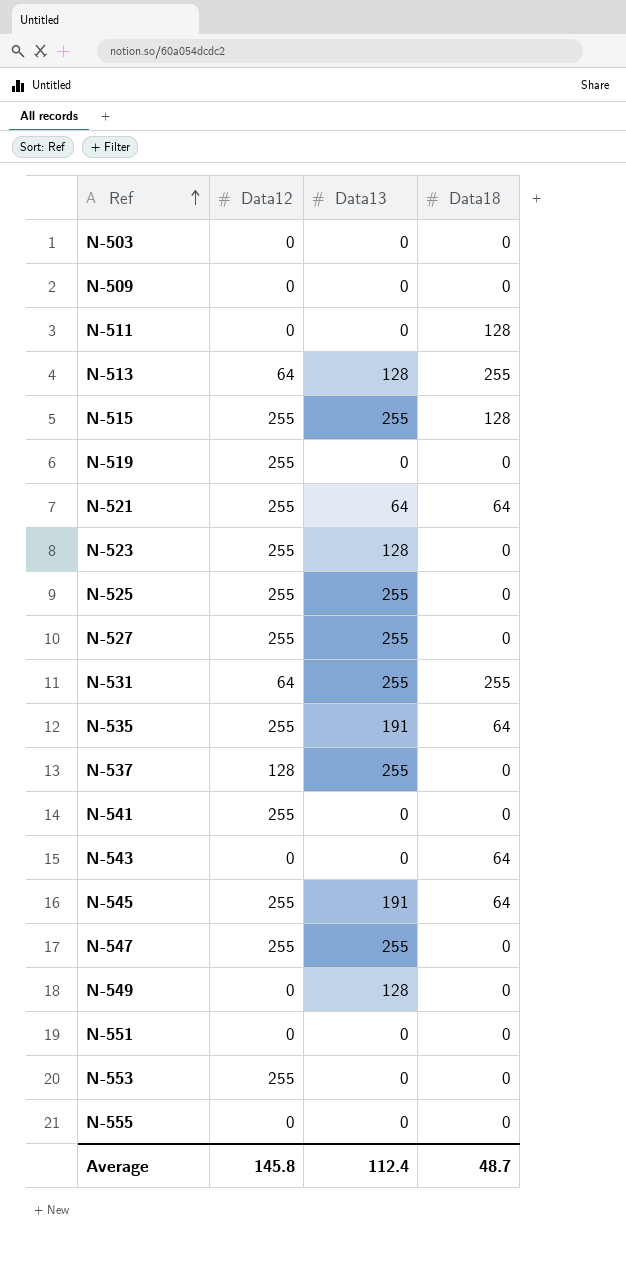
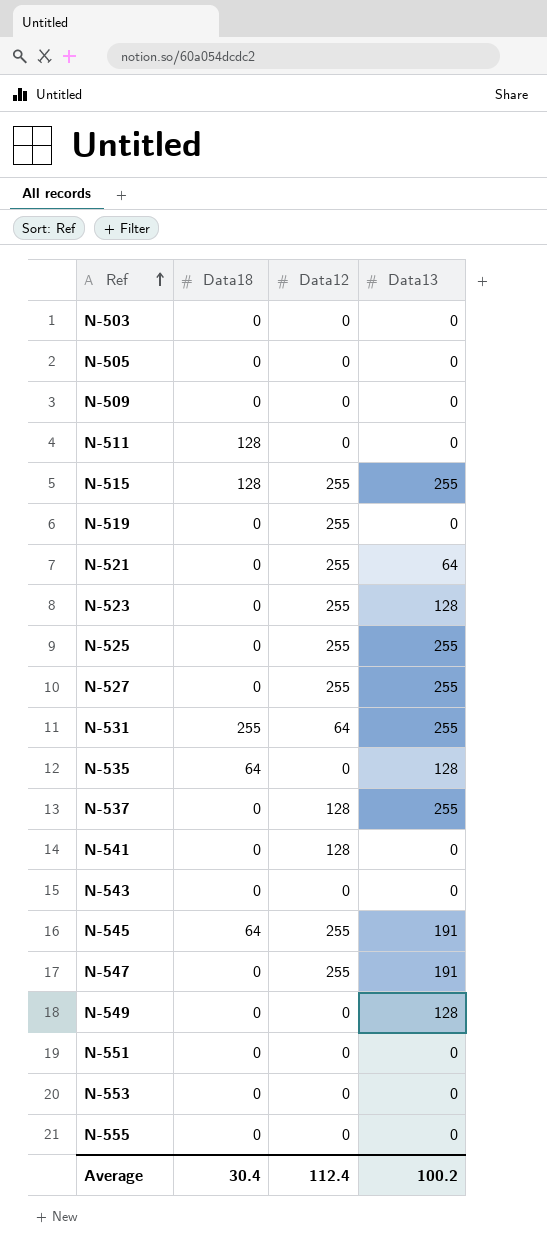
column Data18 | position: 4 -> 2
row N-513: 64 | 128 | 255 -> none
row N-505: none -> 0 | 0 | 0
N-521 | Data18: 64 -> 0
N-535 | Data12: 255 -> 0
N-535 | Data13: 191 -> 128
N-541 | Data12: 255 -> 128
N-543 | Data18: 64 -> 0
N-547 | Data13: 255 -> 191
N-553 | Data12: 255 -> 0
Average | Data18: 48.7 -> 30.4
Average | Data12: 145.8 -> 112.4
Average | Data13: 112.4 -> 100.2

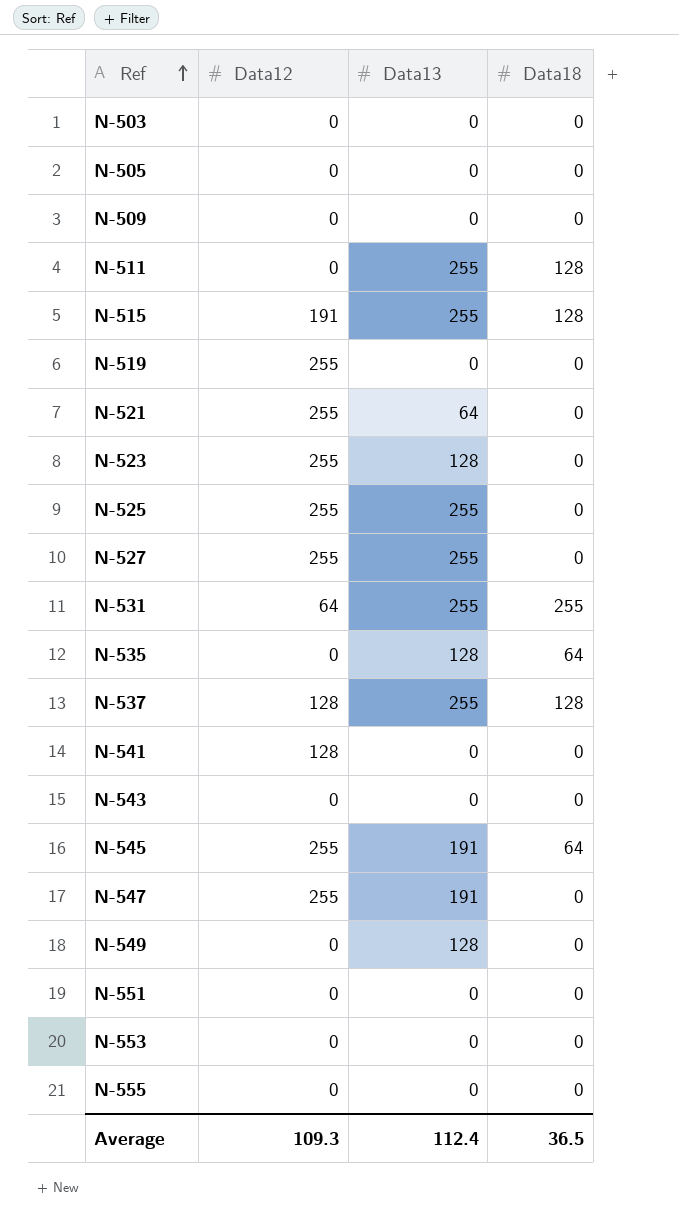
column Data18 | position: 2 -> 4
N-511 | Data13: 0 -> 255
N-515 | Data12: 255 -> 191
N-537 | Data18: 0 -> 128
Average | Data12: 112.4 -> 109.3
Average | Data13: 100.2 -> 112.4
Average | Data18: 30.4 -> 36.5

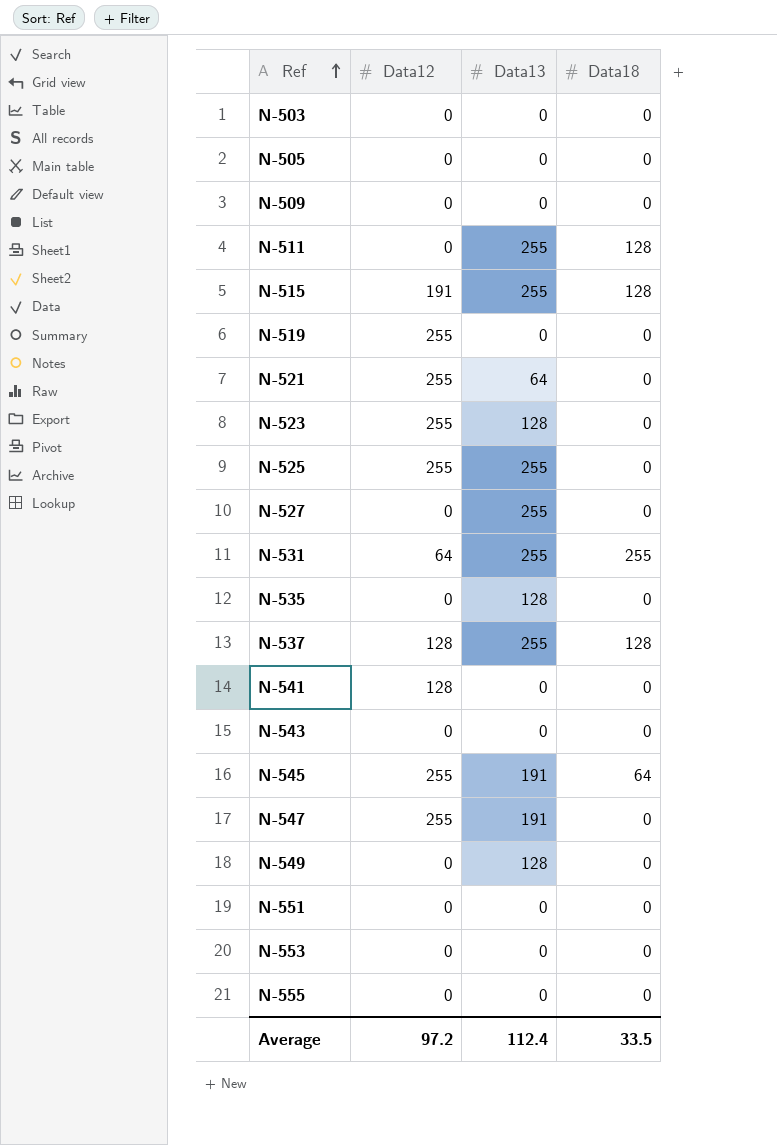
N-527 | Data12: 255 -> 0
N-535 | Data18: 64 -> 0
Average | Data12: 109.3 -> 97.2
Average | Data18: 36.5 -> 33.5

